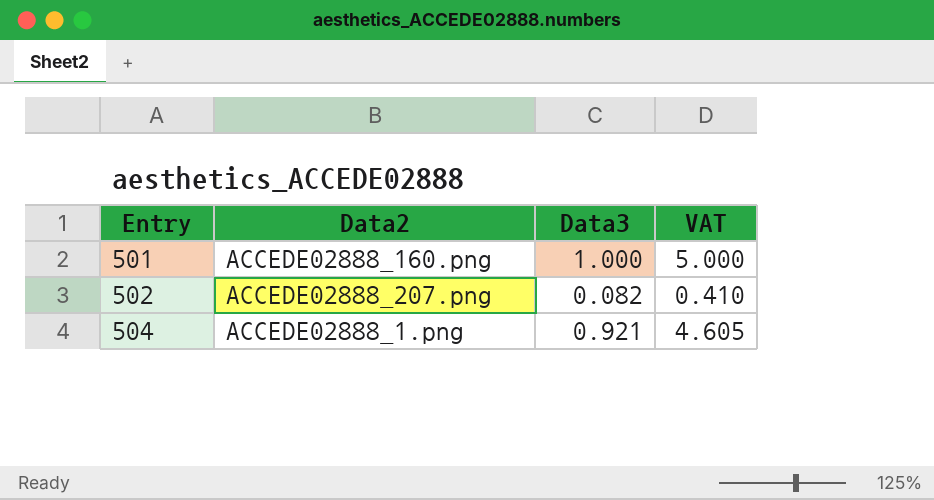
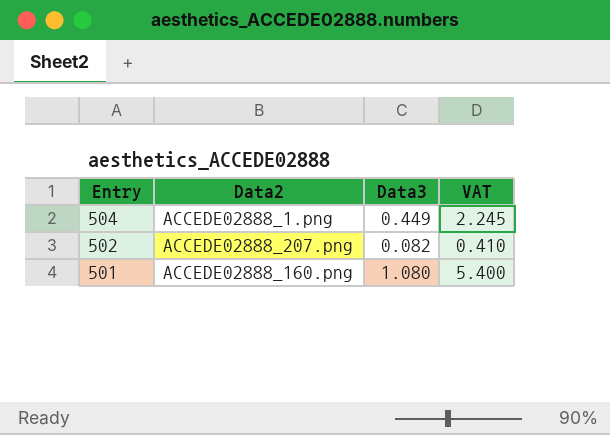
row order: Entry ascending -> Entry descending
504 | Data3: 0.921 -> 0.449
504 | VAT: 4.605 -> 2.245
501 | Data3: 1.000 -> 1.080
501 | VAT: 5.000 -> 5.400

